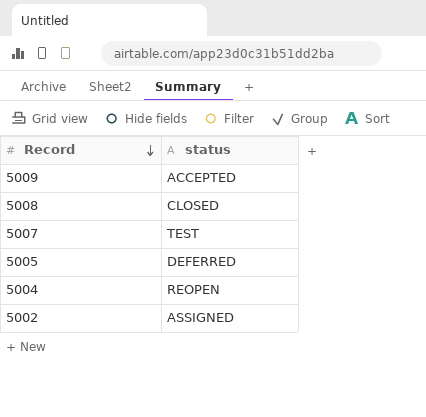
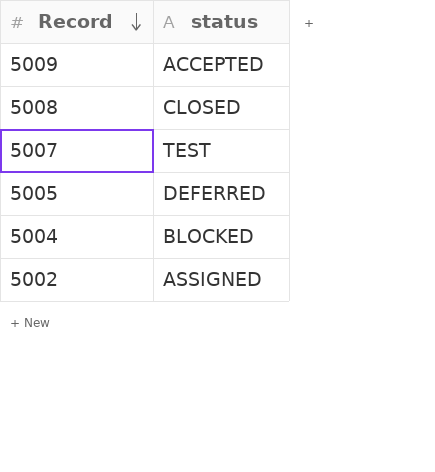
5004 | status: REOPEN -> BLOCKED

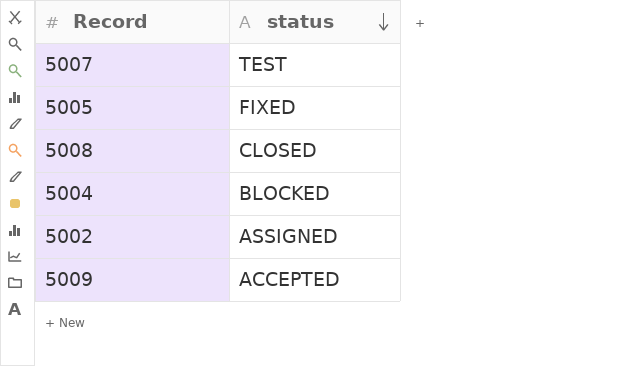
row order: Record descending -> status descending
5005 | status: DEFERRED -> FIXED

